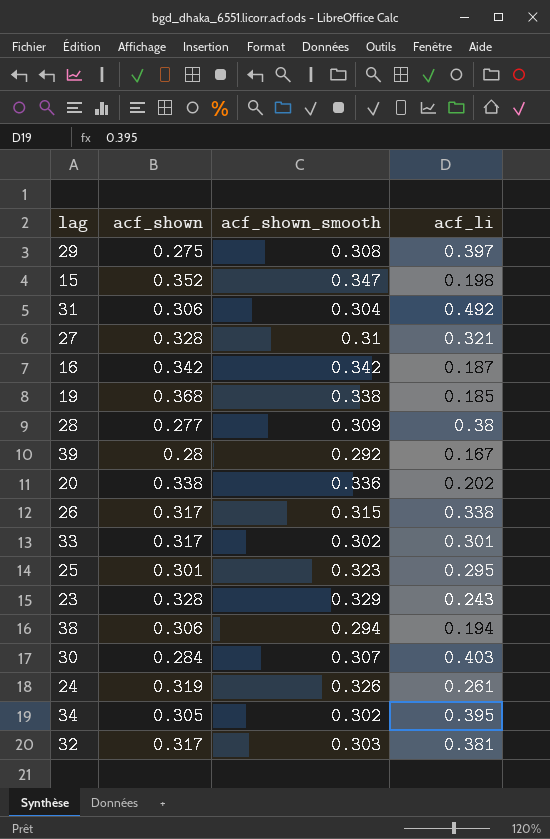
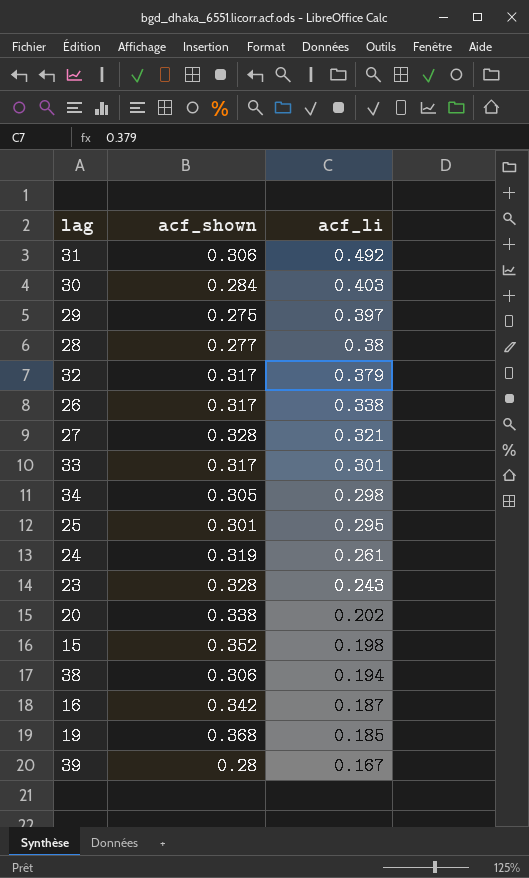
row order: none -> acf_li descending
column acf_shown_smooth | position: 3 -> none
32 | acf_li: 0.381 -> 0.379
34 | acf_li: 0.395 -> 0.298

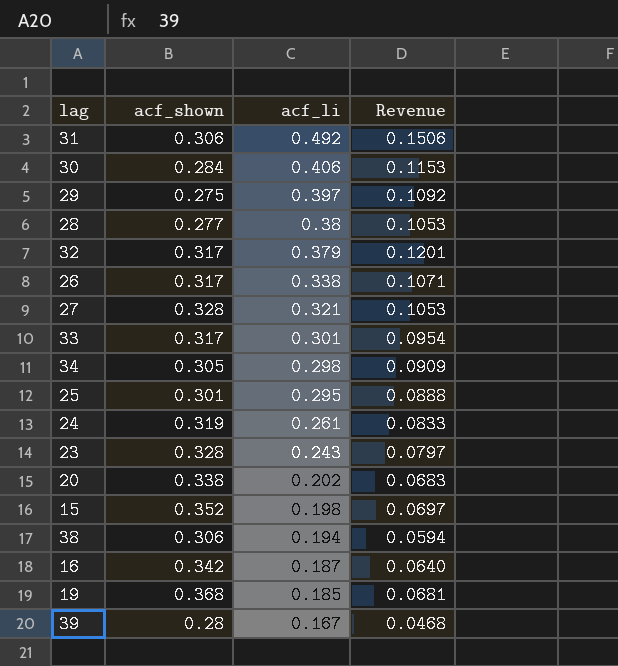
column Revenue | formula: none -> [acf_shown] * [acf_li]
30 | acf_li: 0.403 -> 0.406

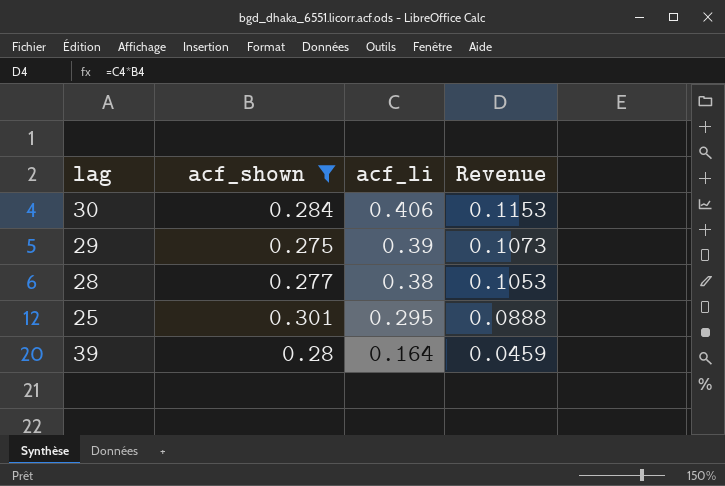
filter: none -> acf_shown <= 0.301
29 | acf_li: 0.397 -> 0.39
29 | Revenue: 0.1092 -> 0.1073
39 | acf_li: 0.167 -> 0.164
39 | Revenue: 0.0468 -> 0.0459

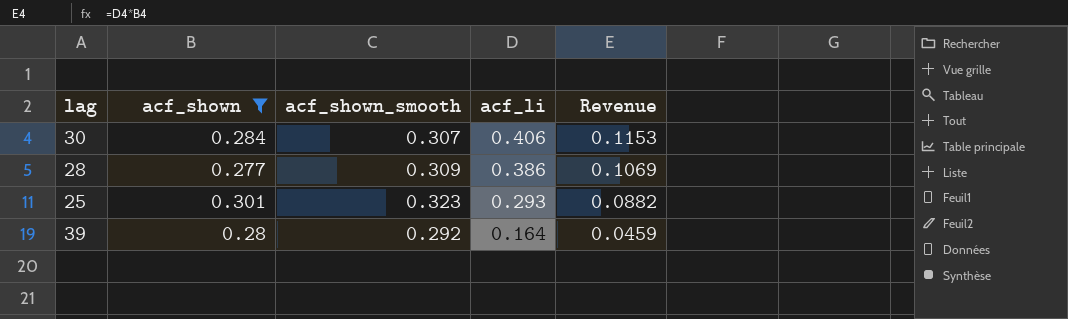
column acf_shown_smooth | position: none -> 3
row 29: 0.275 | 0.39 | 0.1073 -> none
28 | acf_li: 0.38 -> 0.386
28 | Revenue: 0.1053 -> 0.1069
25 | acf_li: 0.295 -> 0.293
25 | Revenue: 0.0888 -> 0.0882

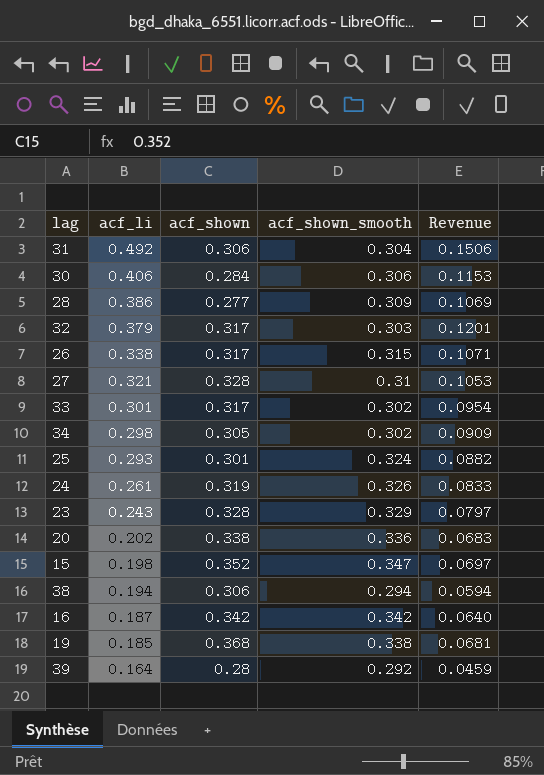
filter: acf_shown <= 0.301 -> none
column acf_li | position: 4 -> 2
30 | acf_shown_smooth: 0.307 -> 0.306
25 | acf_shown_smooth: 0.323 -> 0.324

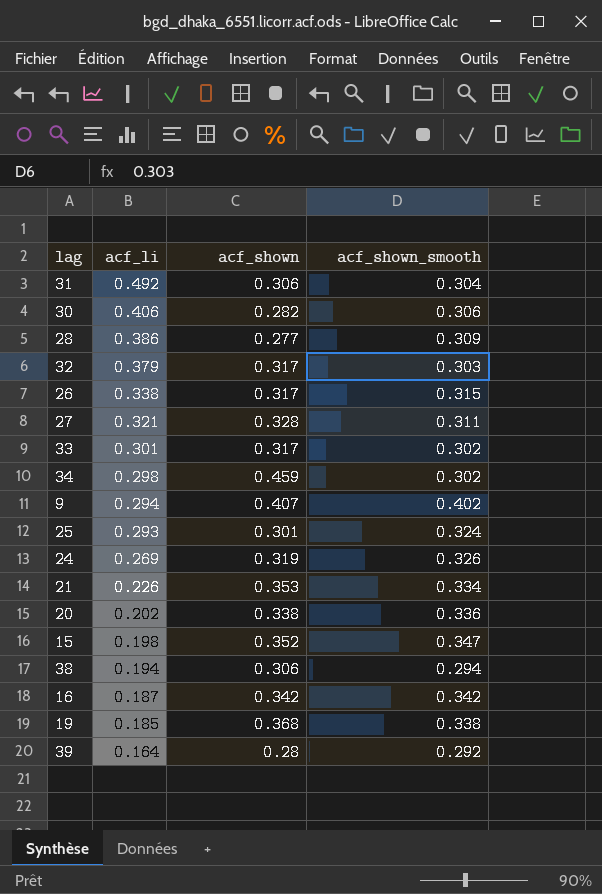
column Revenue | formula: [acf_li] * [acf_shown] -> none
row 23: 0.243 | 0.328 | 0.329 | 0.0797 -> none
30 | acf_shown: 0.284 -> 0.282
27 | acf_shown_smooth: 0.31 -> 0.311
34 | acf_shown: 0.305 -> 0.459
row 9: none -> 0.294 | 0.407 | 0.402
24 | acf_li: 0.261 -> 0.269
row 21: none -> 0.226 | 0.353 | 0.334

